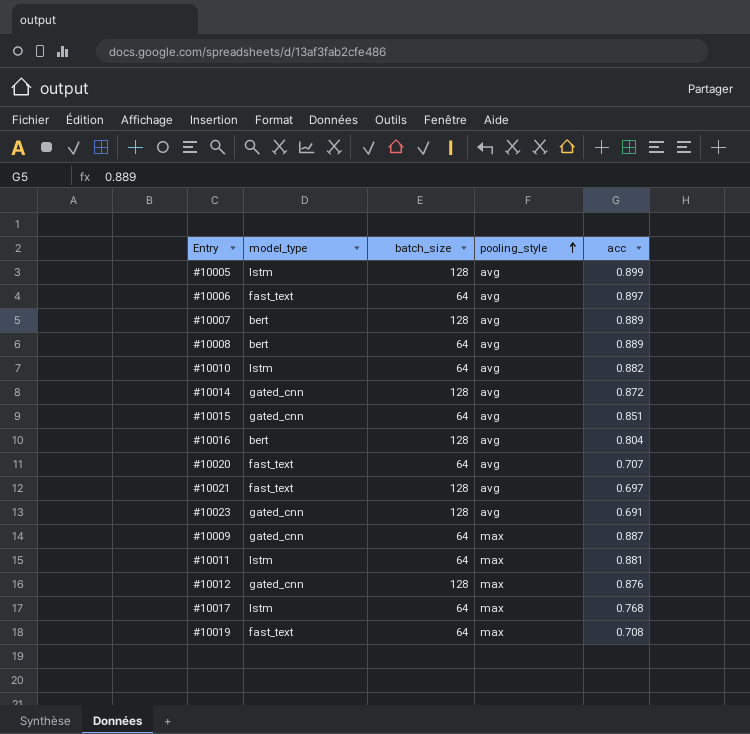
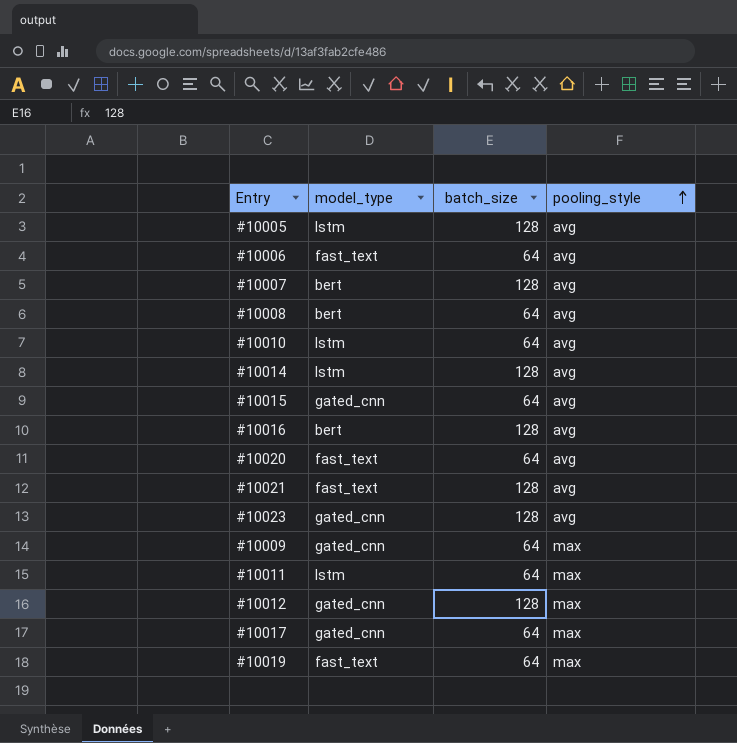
column acc | position: 5 -> none
#10014 | model_type: gated_cnn -> lstm
#10017 | model_type: lstm -> gated_cnn

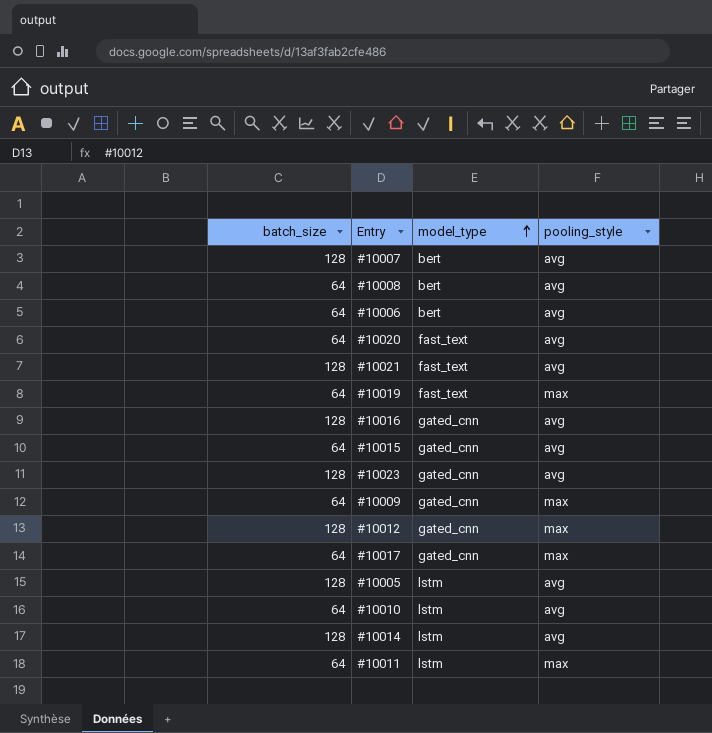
row order: pooling_style ascending -> model_type ascending
column batch_size | position: 3 -> 1
#10006 | model_type: fast_text -> bert
#10016 | model_type: bert -> gated_cnn

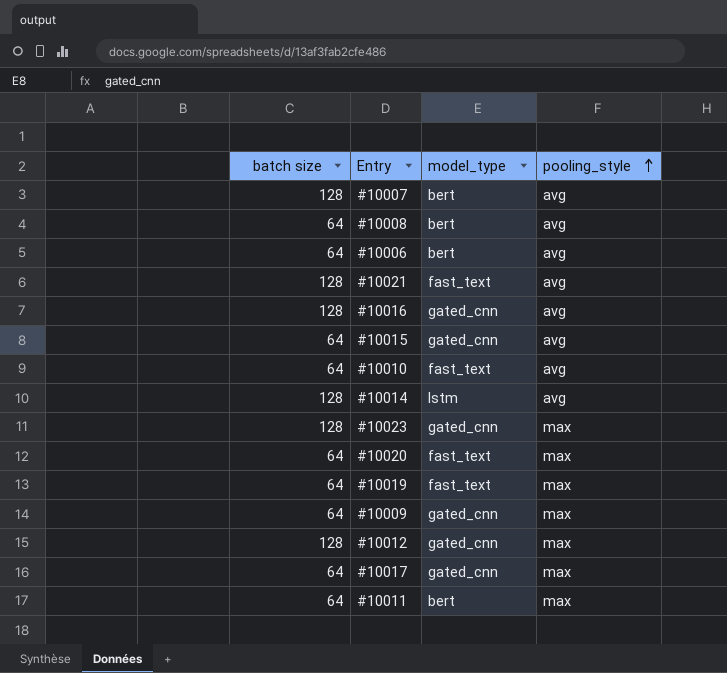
row order: model_type ascending -> pooling_style ascending
column name: batch_size -> batch size
row #10005: 128 | lstm | avg -> none
#10010 | model_type: lstm -> fast_text
#10023 | pooling_style: avg -> max
#10020 | pooling_style: avg -> max
#10011 | model_type: lstm -> bert

